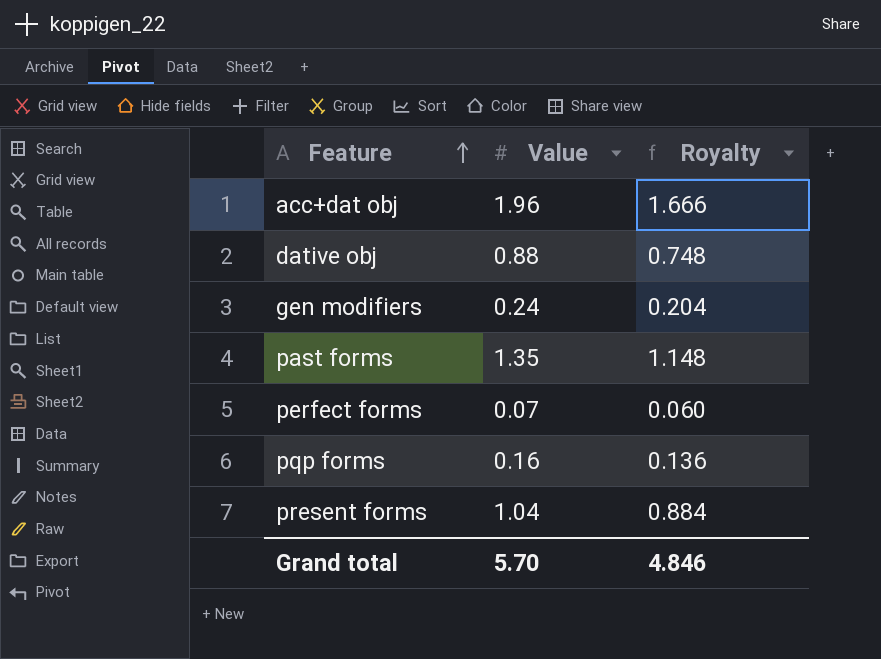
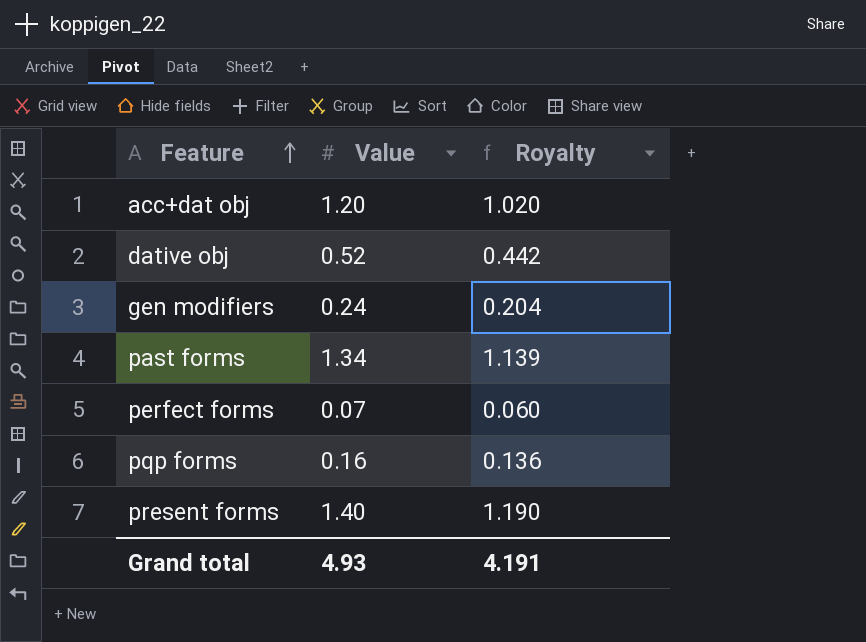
acc+dat obj | Value: 1.96 -> 1.20
acc+dat obj | Royalty: 1.666 -> 1.020
dative obj | Value: 0.88 -> 0.52
dative obj | Royalty: 0.748 -> 0.442
past forms | Value: 1.35 -> 1.34
past forms | Royalty: 1.148 -> 1.139
present forms | Value: 1.04 -> 1.40
present forms | Royalty: 0.884 -> 1.190
Grand total | Value: 5.70 -> 4.93
Grand total | Royalty: 4.846 -> 4.191

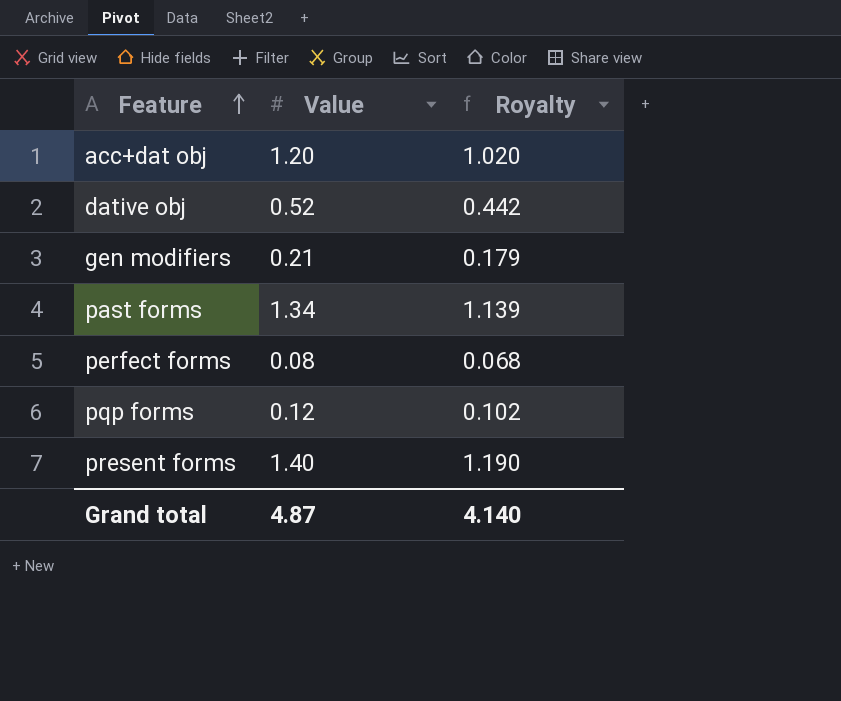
gen modifiers | Value: 0.24 -> 0.21
gen modifiers | Royalty: 0.204 -> 0.179
perfect forms | Value: 0.07 -> 0.08
perfect forms | Royalty: 0.060 -> 0.068
pqp forms | Value: 0.16 -> 0.12
pqp forms | Royalty: 0.136 -> 0.102
Grand total | Value: 4.93 -> 4.87
Grand total | Royalty: 4.191 -> 4.140

